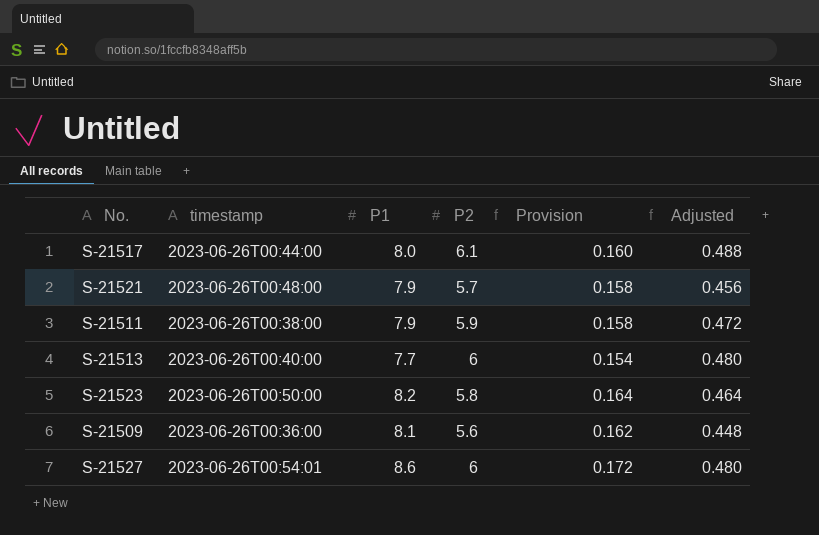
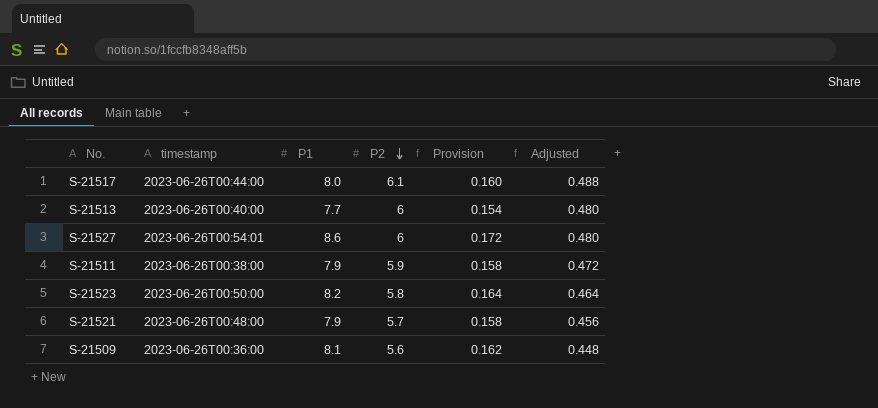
row order: none -> P2 descending

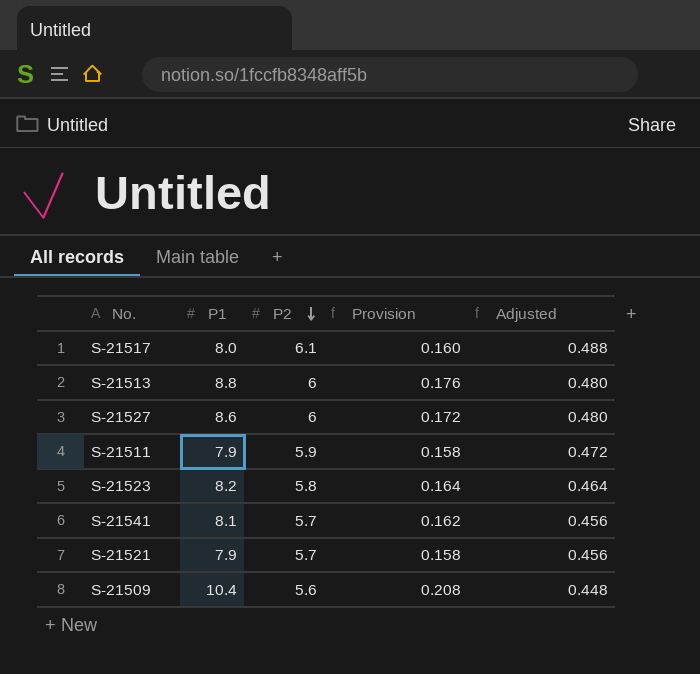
column timestamp | position: 2 -> none
S-21513 | P1: 7.7 -> 8.8
S-21513 | Provision: 0.154 -> 0.176
row S-21541: none -> 8.1 | 5.7 | 0.162 | 0.456
S-21509 | P1: 8.1 -> 10.4
S-21509 | Provision: 0.162 -> 0.208

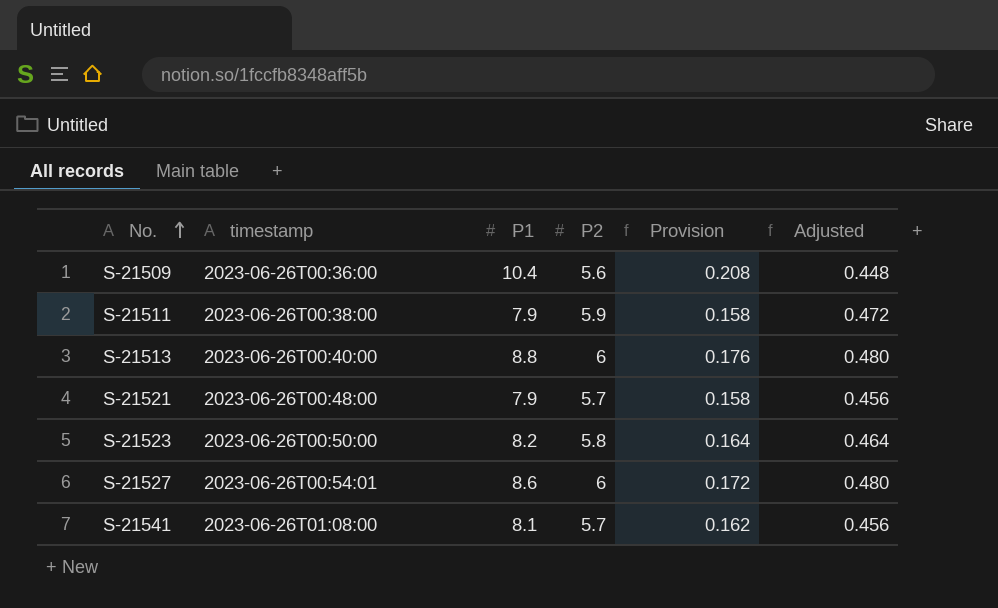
row order: P2 descending -> No. ascending
column timestamp | position: none -> 2
row S-21517: 8.0 | 6.1 | 0.160 | 0.488 -> none

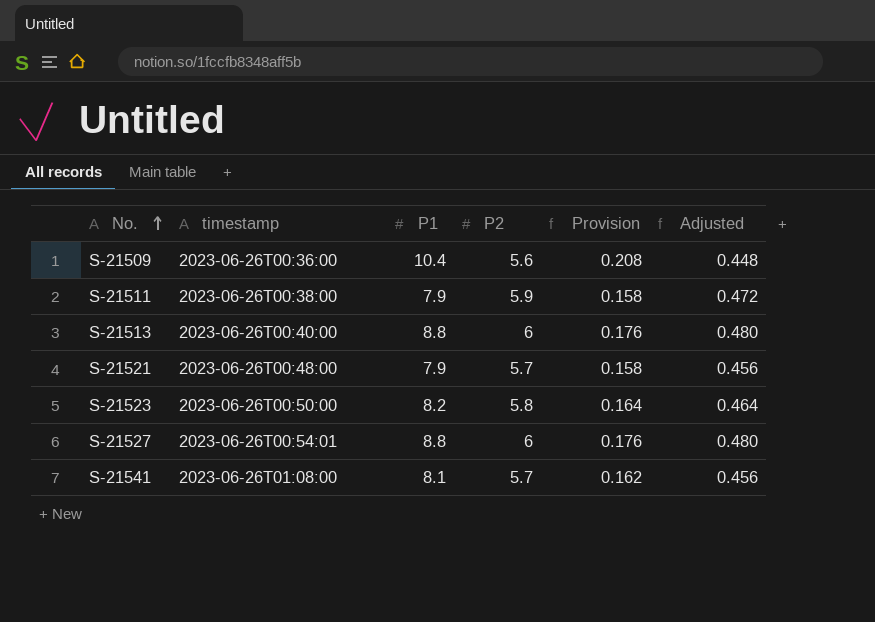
S-21527 | P1: 8.6 -> 8.8
S-21527 | Provision: 0.172 -> 0.176

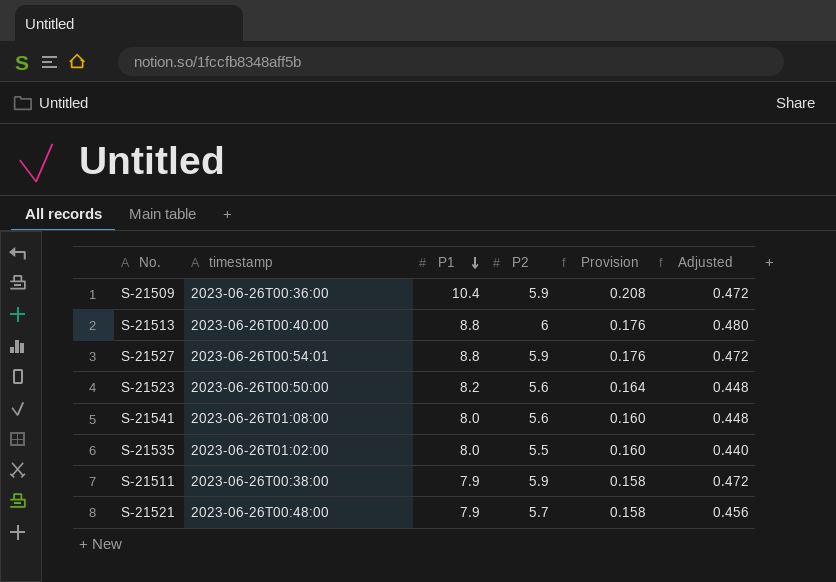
row order: No. ascending -> P1 descending
S-21509 | P2: 5.6 -> 5.9
S-21509 | Adjusted: 0.448 -> 0.472
S-21527 | P2: 6 -> 5.9
S-21527 | Adjusted: 0.480 -> 0.472
S-21523 | P2: 5.8 -> 5.6
S-21523 | Adjusted: 0.464 -> 0.448
S-21541 | P1: 8.1 -> 8.0
S-21541 | P2: 5.7 -> 5.6
S-21541 | Provision: 0.162 -> 0.160
S-21541 | Adjusted: 0.456 -> 0.448
row S-21535: none -> 2023-06-26T01:02:00 | 8.0 | 5.5 | 0.160 | 0.440

